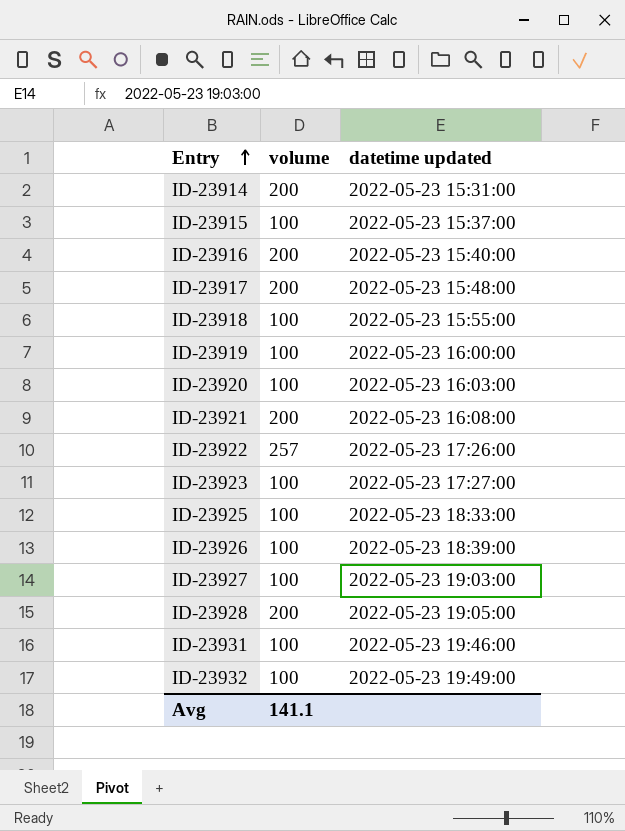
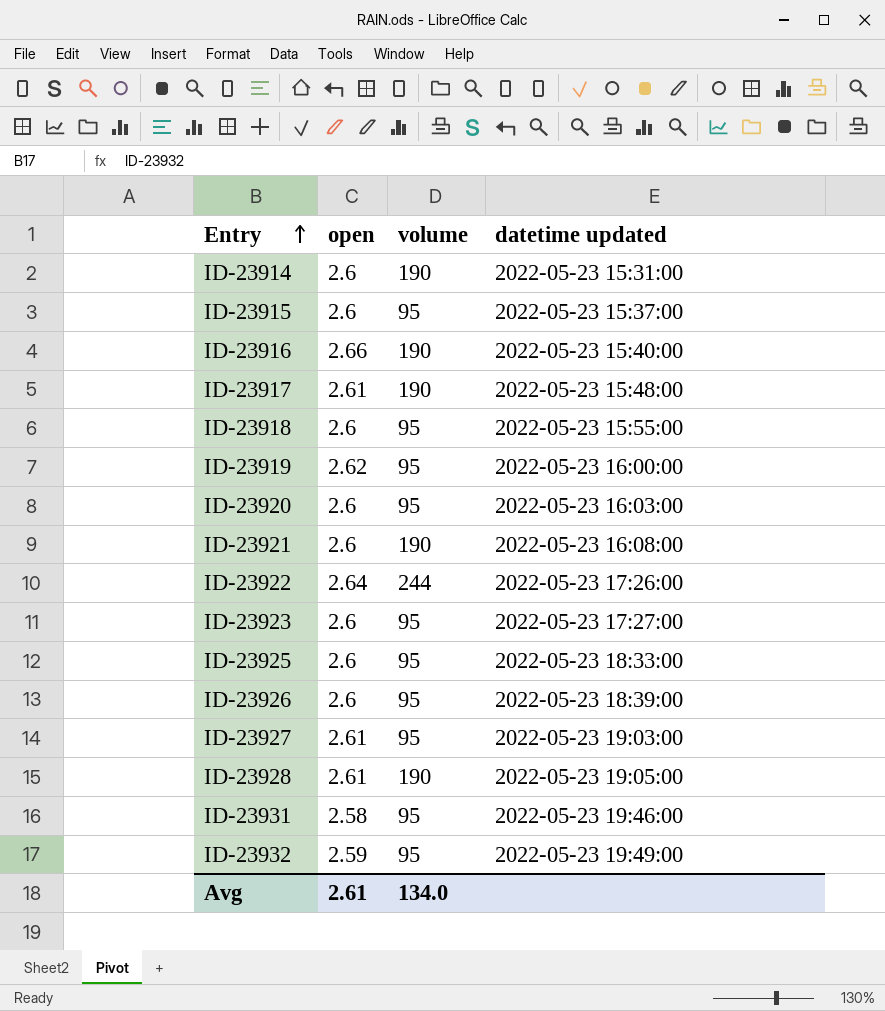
column open | position: none -> 2
ID-23914 | volume: 200 -> 190
ID-23915 | volume: 100 -> 95
ID-23916 | volume: 200 -> 190
ID-23917 | volume: 200 -> 190
ID-23918 | volume: 100 -> 95
ID-23919 | volume: 100 -> 95
ID-23920 | volume: 100 -> 95
ID-23921 | volume: 200 -> 190
ID-23922 | volume: 257 -> 244
ID-23923 | volume: 100 -> 95
ID-23925 | volume: 100 -> 95
ID-23926 | volume: 100 -> 95
ID-23927 | volume: 100 -> 95
ID-23928 | volume: 200 -> 190
ID-23931 | volume: 100 -> 95
ID-23932 | volume: 100 -> 95
Avg | volume: 141.1 -> 134.0

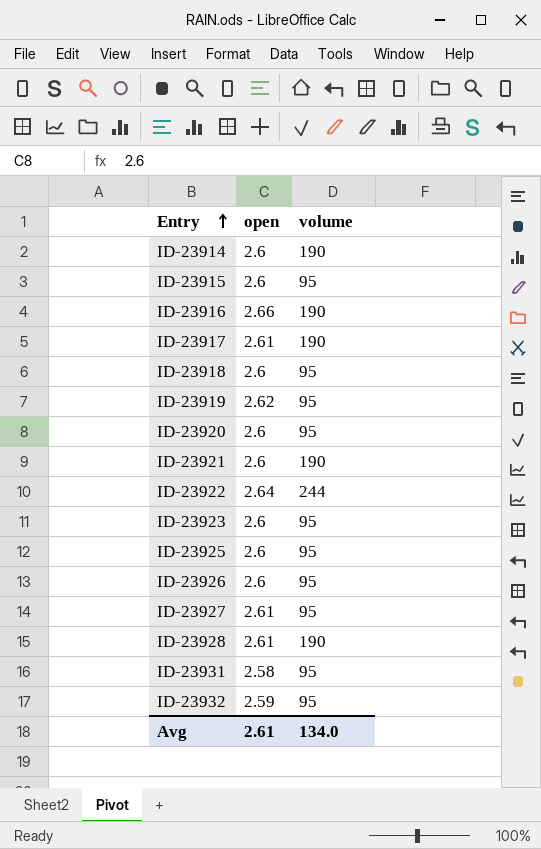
column datetime updated | position: 4 -> none

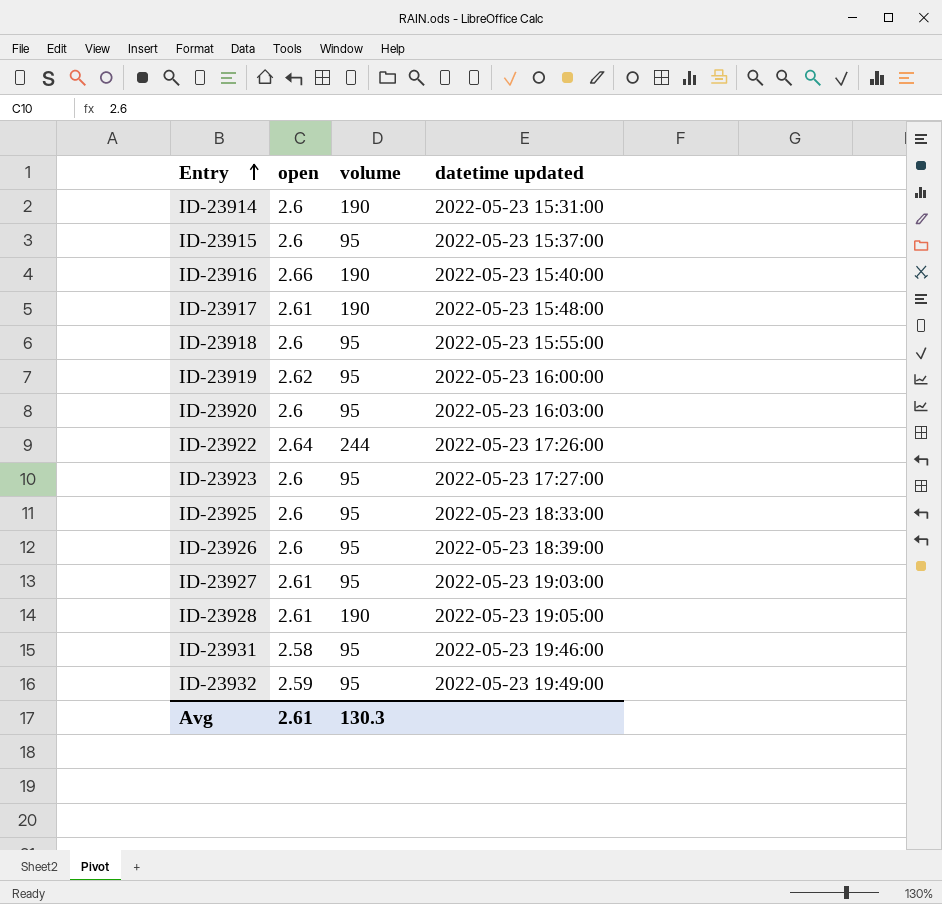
column datetime updated | position: none -> 4
row ID-23921: 2.6 | 190 -> none
Avg | volume: 134.0 -> 130.3

